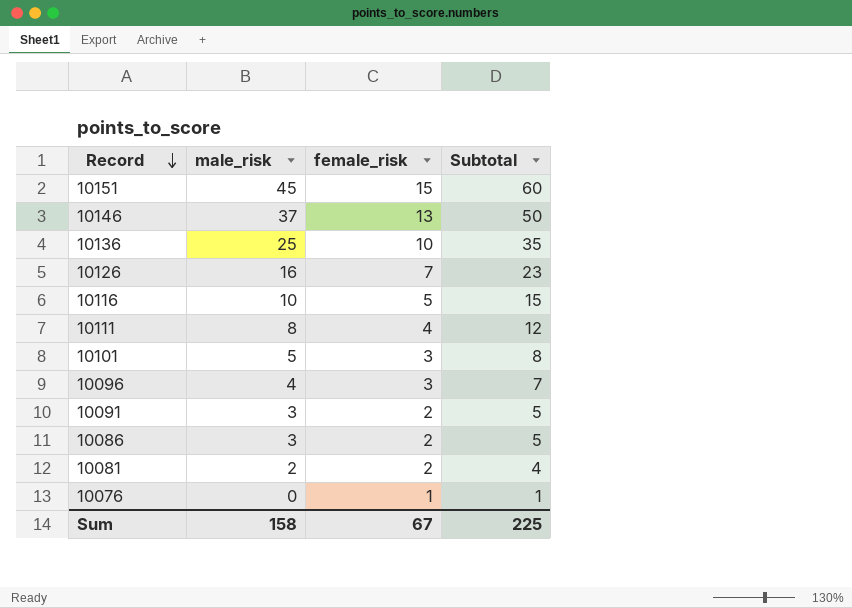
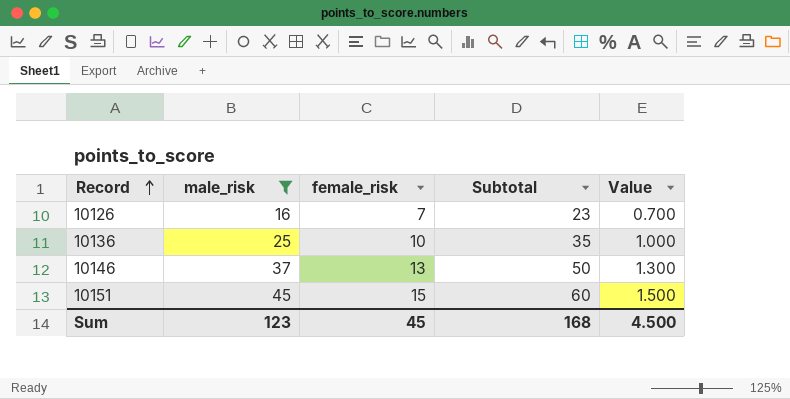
filter: none -> male_risk >= 16
row order: Record descending -> Record ascending
column Value | formula: none -> [female_risk] * 0.1
Sum | male_risk: 158 -> 123
Sum | female_risk: 67 -> 45
Sum | Subtotal: 225 -> 168

